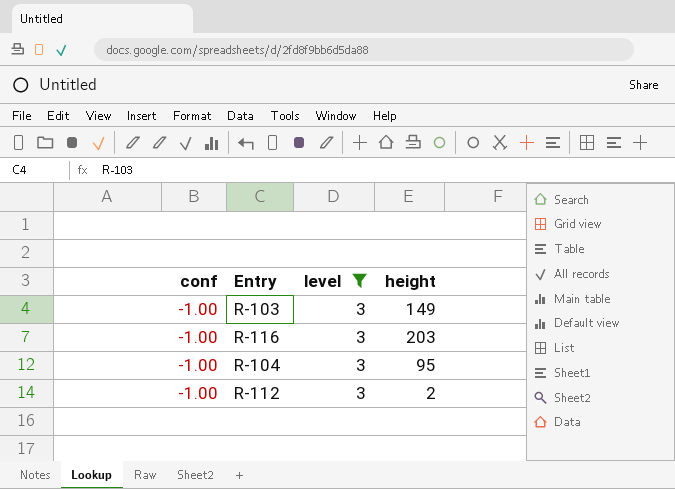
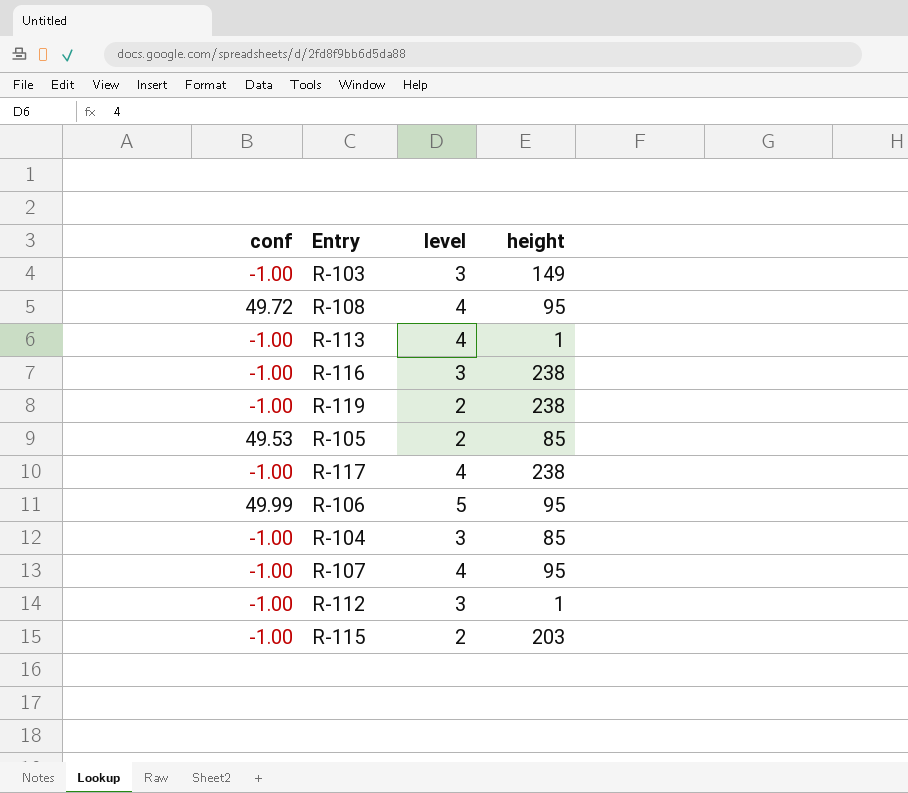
filter: level = 3 -> none
R-116 | height: 203 -> 238
R-104 | height: 95 -> 85
R-112 | height: 2 -> 1

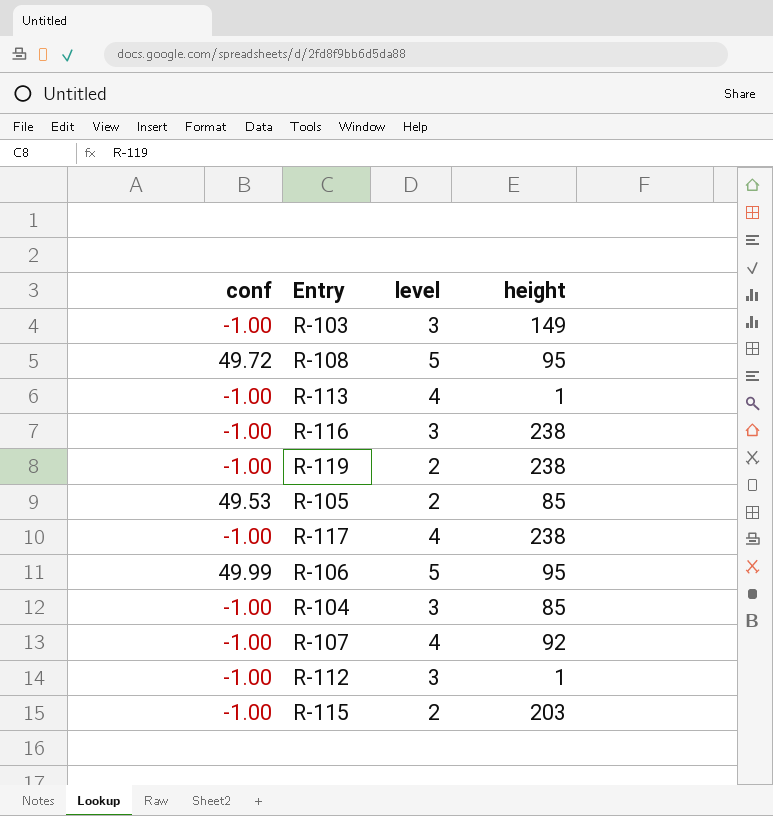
R-108 | level: 4 -> 5
R-107 | height: 95 -> 92

